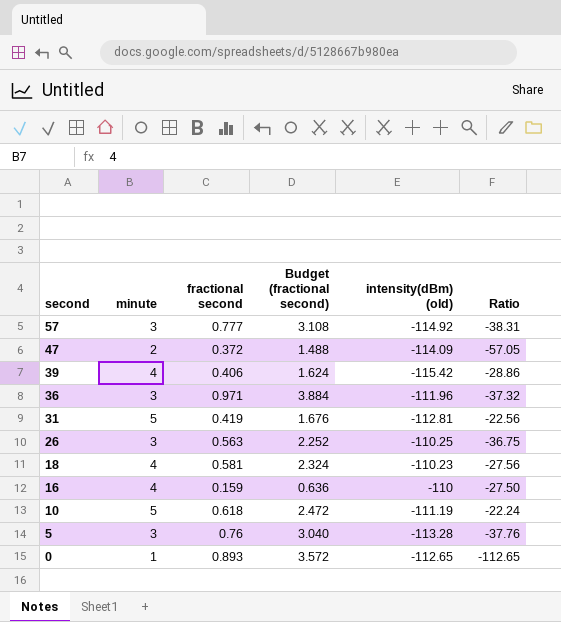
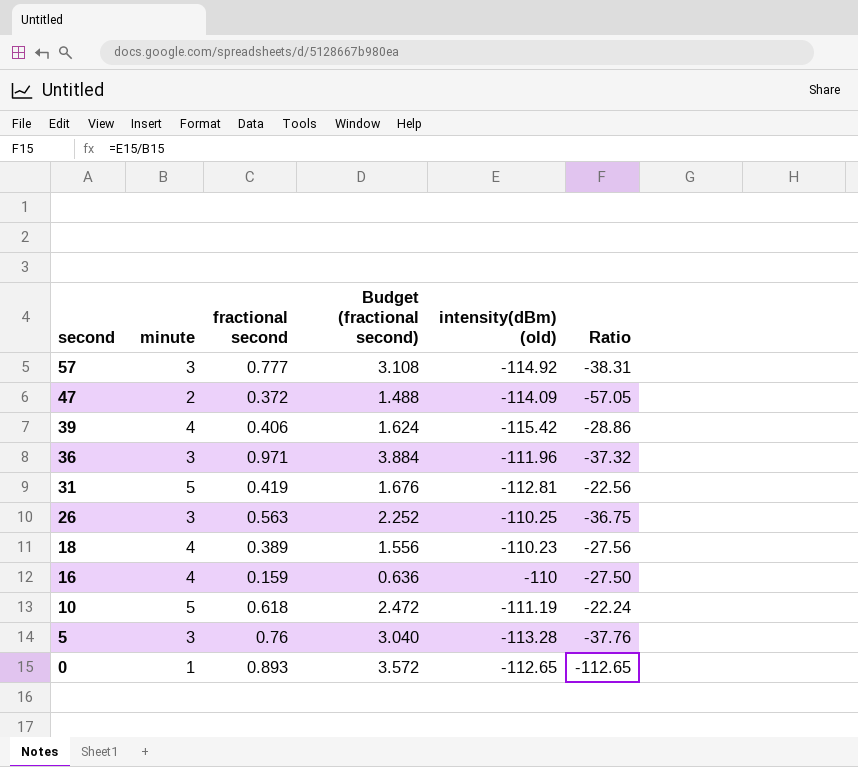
18 | fractional second: 0.581 -> 0.389
18 | Budget (fractional second): 2.324 -> 1.556

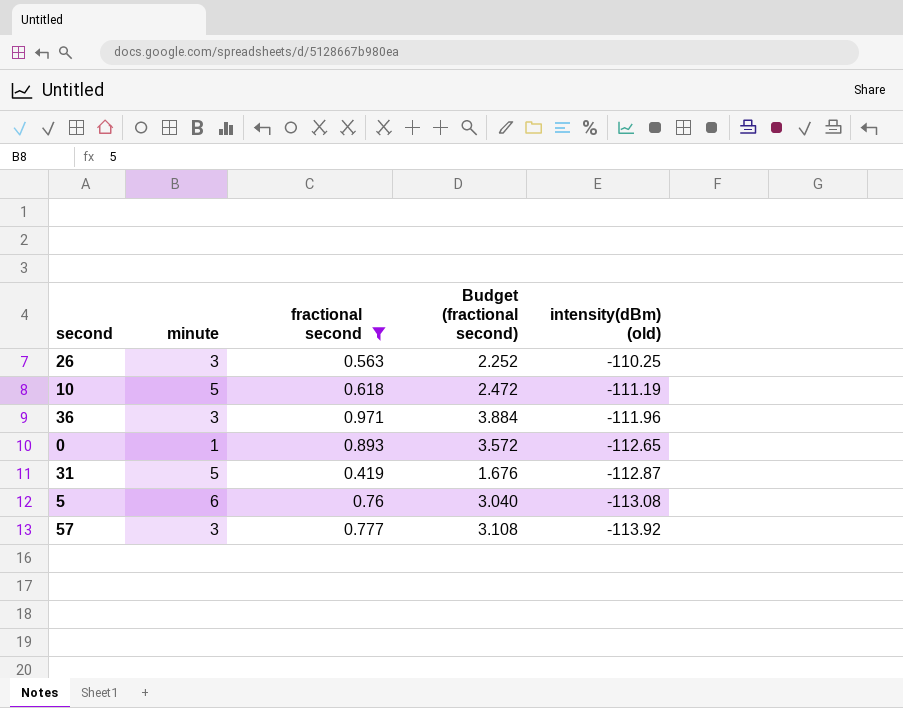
filter: none -> fractional second >= 0.419
row order: second descending -> intensity(dBm) (old) descending
column Ratio | formula: [intensity(dBm) (old)] / [minute] -> none
31 | intensity(dBm) (old): -112.81 -> -112.87
5 | minute: 3 -> 6
5 | intensity(dBm) (old): -113.28 -> -113.08
57 | intensity(dBm) (old): -114.92 -> -113.92

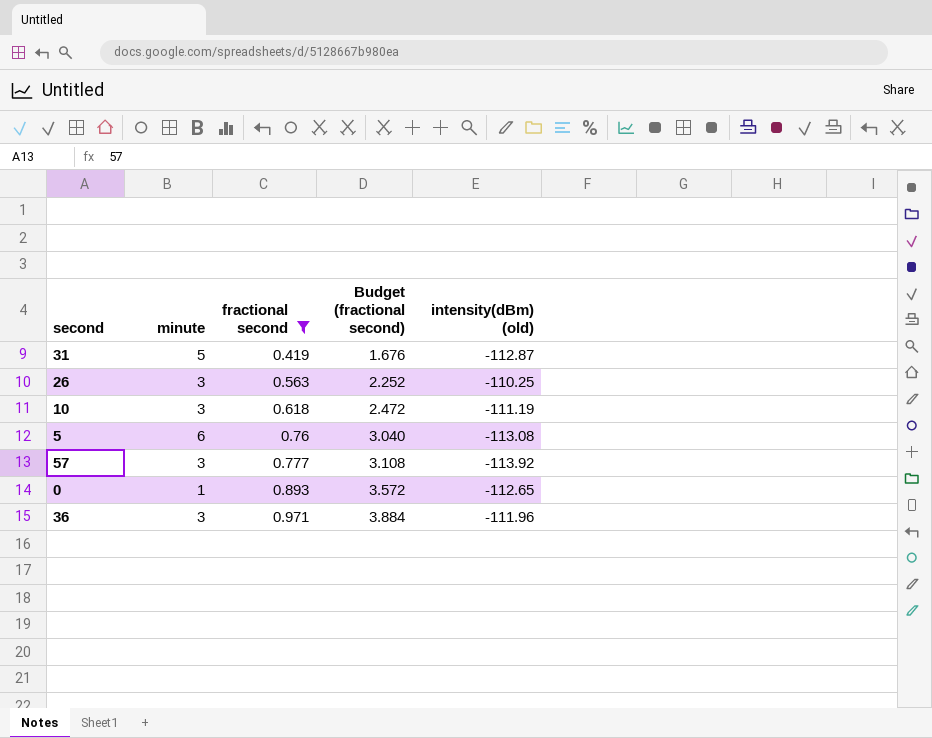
row order: intensity(dBm) (old) descending -> fractional second ascending
10 | minute: 5 -> 3

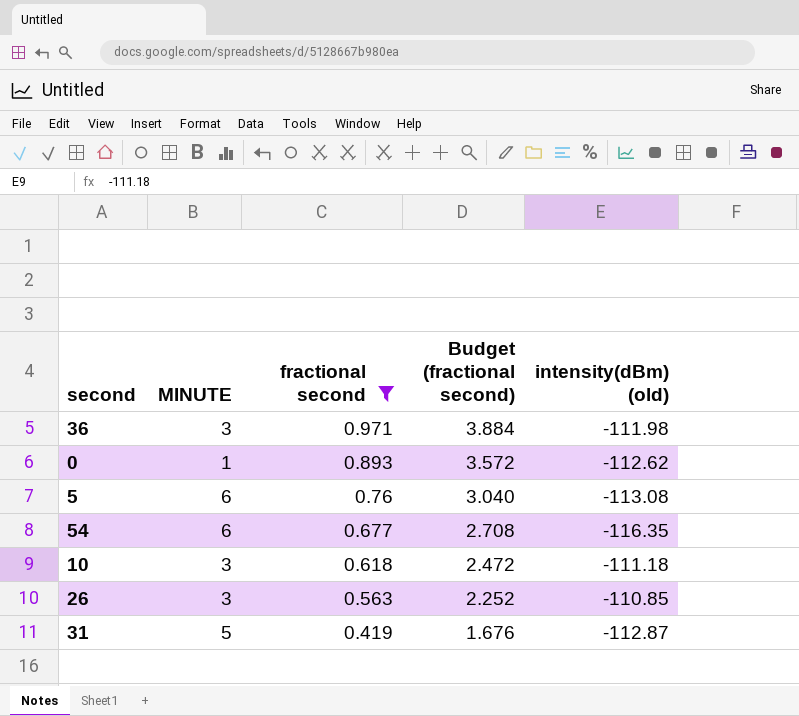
row order: fractional second ascending -> fractional second descending
column name: minute -> MINUTE
row 57: 3 | 0.777 | 3.108 | -113.92 -> none
36 | intensity(dBm) (old): -111.96 -> -111.98
0 | intensity(dBm) (old): -112.65 -> -112.62
row 54: none -> 6 | 0.677 | 2.708 | -116.35
10 | intensity(dBm) (old): -111.19 -> -111.18
26 | intensity(dBm) (old): -110.25 -> -110.85

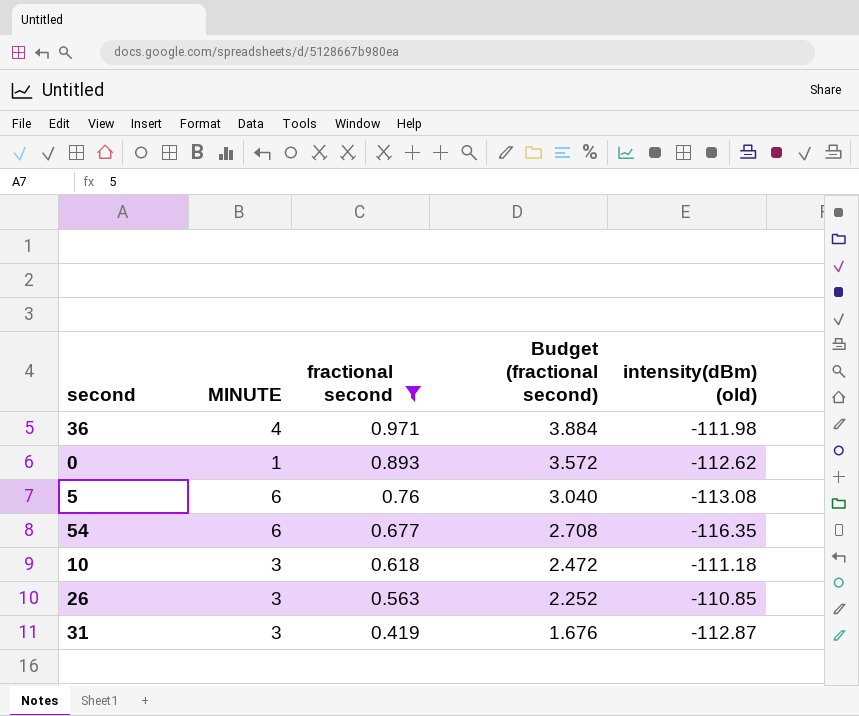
36 | MINUTE: 3 -> 4
31 | MINUTE: 5 -> 3

